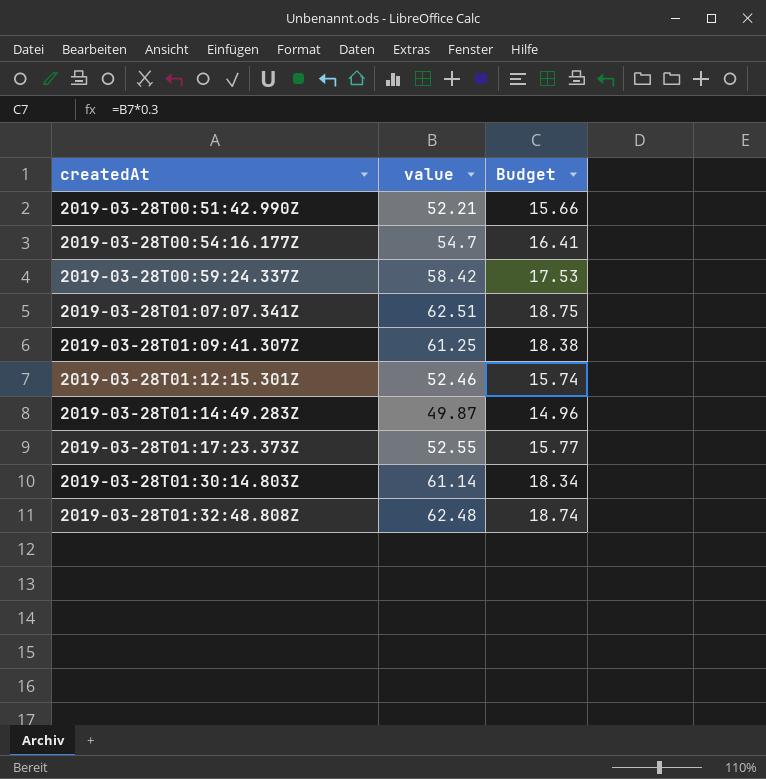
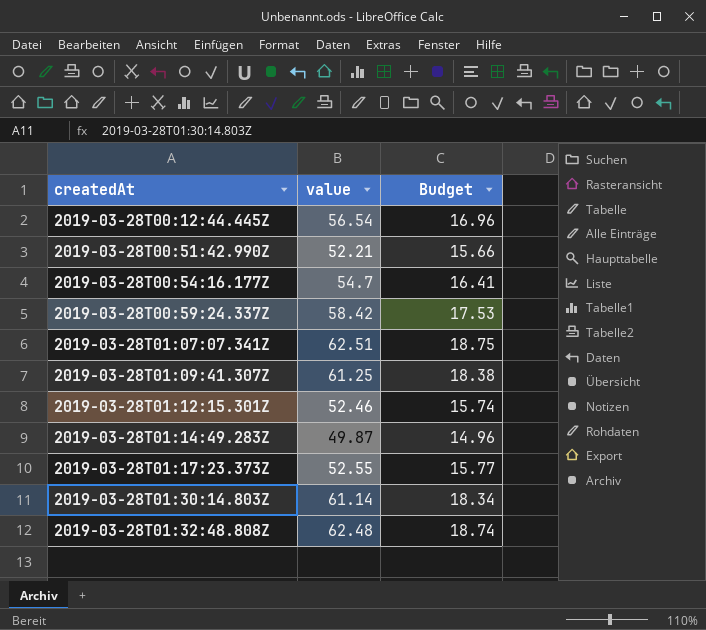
row 2019-03-28T00:12:44.445Z: none -> 56.54 | 16.96

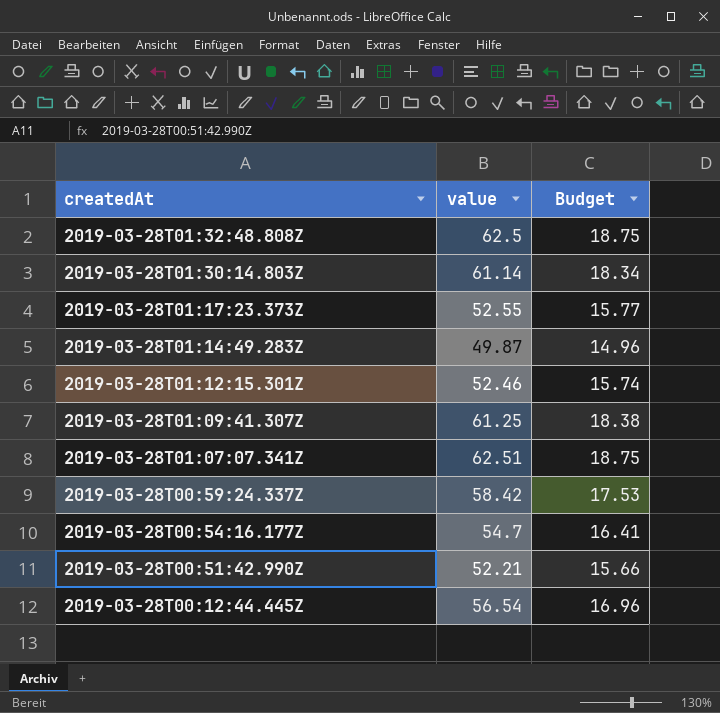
row order: createdAt ascending -> createdAt descending
2019-03-28T01:32:48.808Z | value: 62.48 -> 62.5
2019-03-28T01:32:48.808Z | Budget: 18.74 -> 18.75

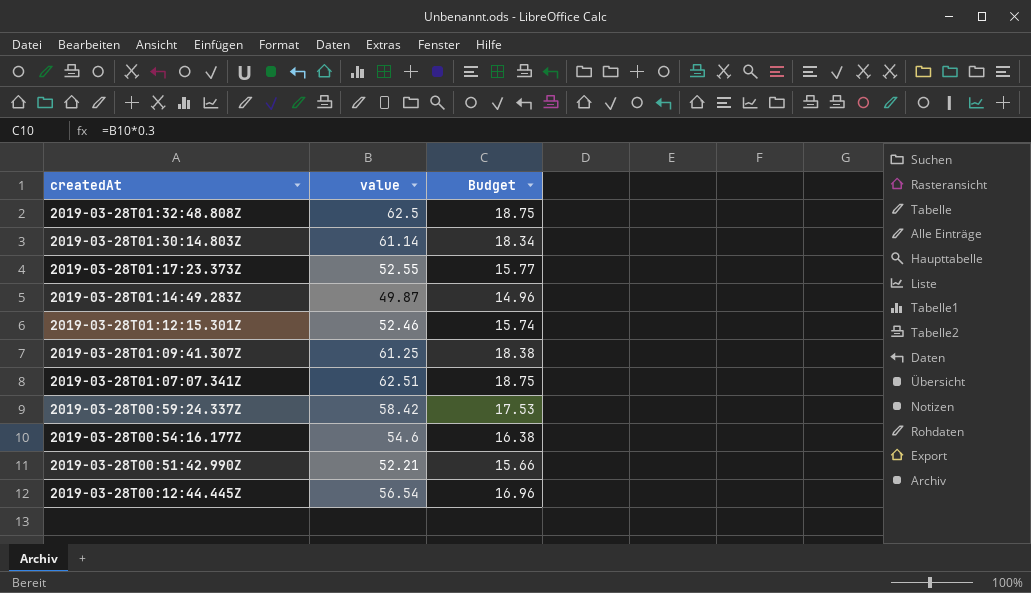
2019-03-28T00:54:16.177Z | value: 54.7 -> 54.6
2019-03-28T00:54:16.177Z | Budget: 16.41 -> 16.38

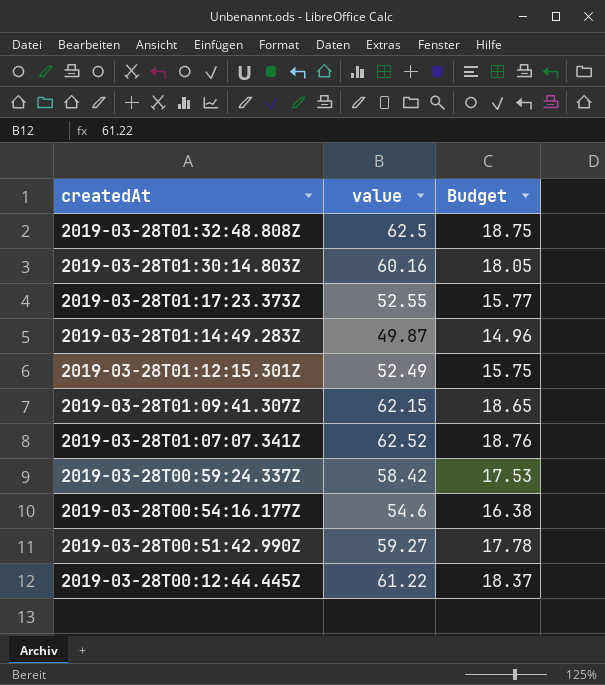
2019-03-28T01:30:14.803Z | value: 61.14 -> 60.16
2019-03-28T01:30:14.803Z | Budget: 18.34 -> 18.05
2019-03-28T01:12:15.301Z | value: 52.46 -> 52.49
2019-03-28T01:12:15.301Z | Budget: 15.74 -> 15.75
2019-03-28T01:09:41.307Z | value: 61.25 -> 62.15
2019-03-28T01:09:41.307Z | Budget: 18.38 -> 18.65
2019-03-28T01:07:07.341Z | value: 62.51 -> 62.52
2019-03-28T01:07:07.341Z | Budget: 18.75 -> 18.76
2019-03-28T00:51:42.990Z | value: 52.21 -> 59.27
2019-03-28T00:51:42.990Z | Budget: 15.66 -> 17.78
2019-03-28T00:12:44.445Z | value: 56.54 -> 61.22
2019-03-28T00:12:44.445Z | Budget: 16.96 -> 18.37

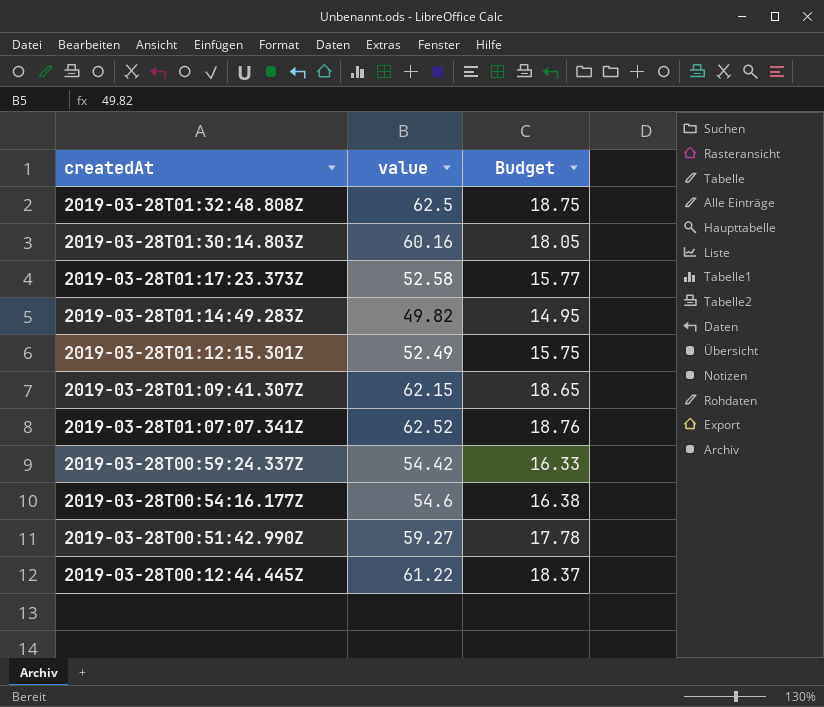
2019-03-28T01:17:23.373Z | value: 52.55 -> 52.58
2019-03-28T01:14:49.283Z | value: 49.87 -> 49.82
2019-03-28T01:14:49.283Z | Budget: 14.96 -> 14.95
2019-03-28T00:59:24.337Z | value: 58.42 -> 54.42
2019-03-28T00:59:24.337Z | Budget: 17.53 -> 16.33

